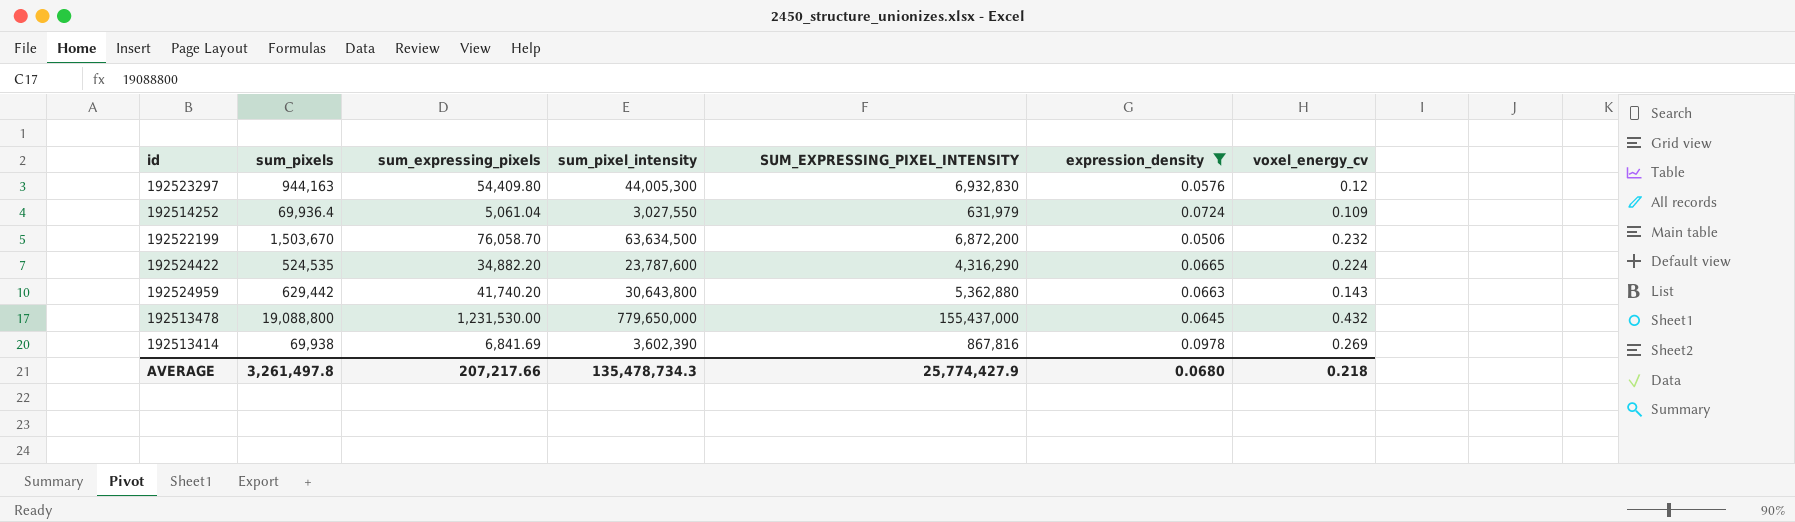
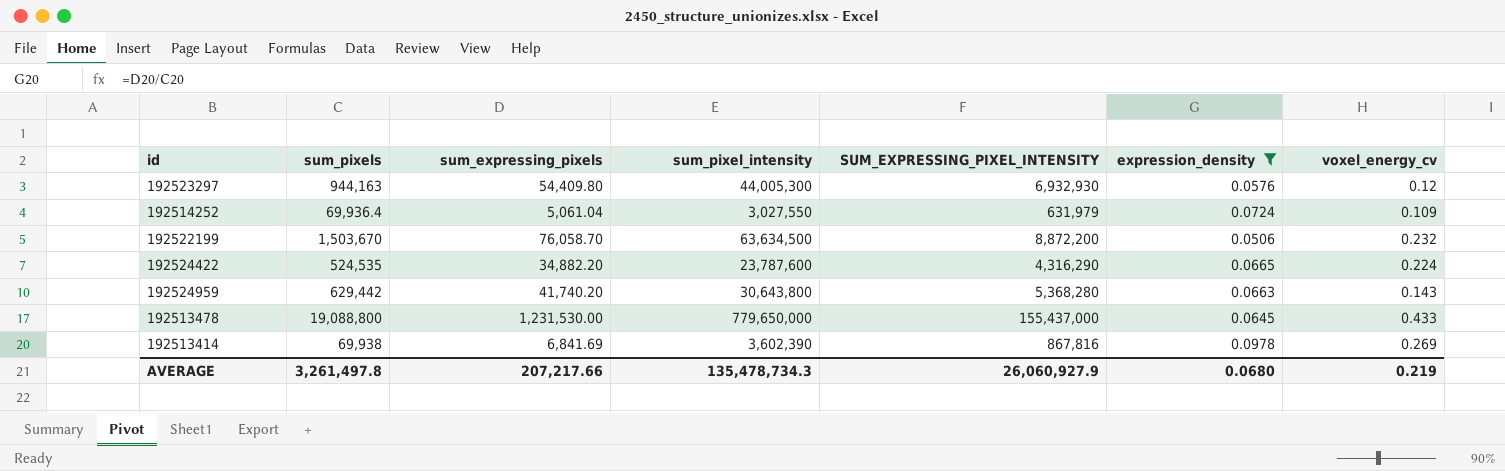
192523297 | SUM_EXPRESSING_PIXEL_INTENSITY: 6,932,830 -> 6,932,930
192522199 | SUM_EXPRESSING_PIXEL_INTENSITY: 6,872,200 -> 8,872,200
192524959 | SUM_EXPRESSING_PIXEL_INTENSITY: 5,362,880 -> 5,368,280
192513478 | voxel_energy_cv: 0.432 -> 0.433
AVERAGE | SUM_EXPRESSING_PIXEL_INTENSITY: 25,774,427.9 -> 26,060,927.9
AVERAGE | voxel_energy_cv: 0.218 -> 0.219

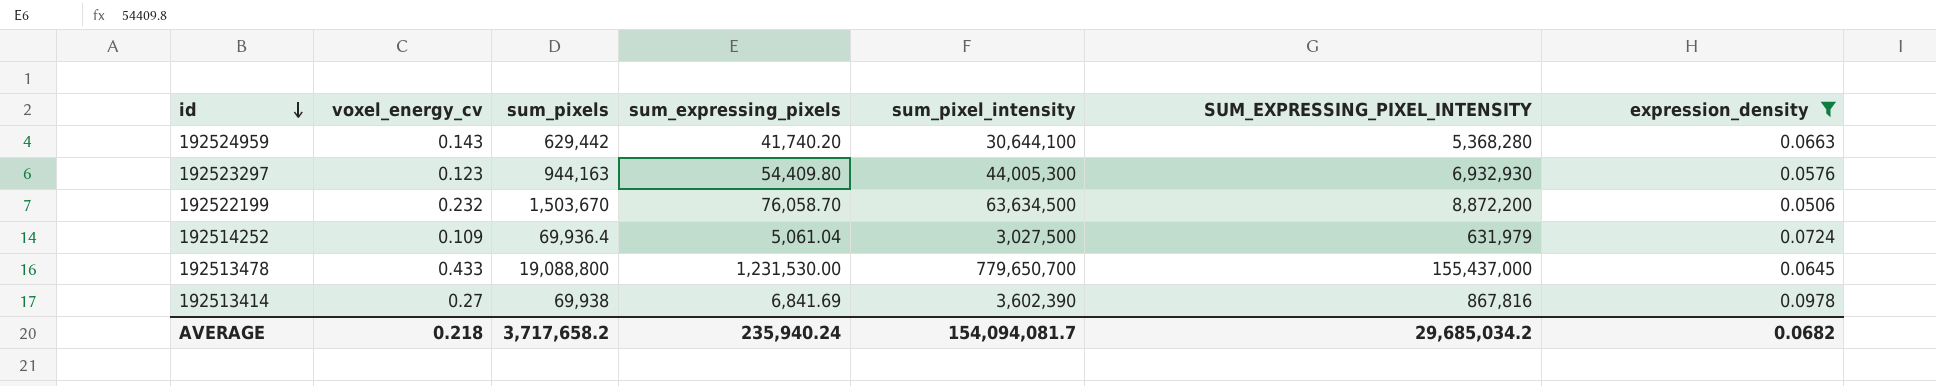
row order: none -> id descending
column voxel_energy_cv | position: 7 -> 2
row 192524422: 524,535 | 34,882.20 | 23,787,600 | 4,316,290 | 0.0665 | 0.224 -> none
192524959 | sum_pixel_intensity: 30,643,800 -> 30,644,100
192523297 | voxel_energy_cv: 0.12 -> 0.123
192514252 | sum_pixel_intensity: 3,027,550 -> 3,027,500
192513478 | sum_pixel_intensity: 779,650,000 -> 779,650,700
192513414 | voxel_energy_cv: 0.269 -> 0.27
AVERAGE | voxel_energy_cv: 0.219 -> 0.218
AVERAGE | sum_pixels: 3,261,497.8 -> 3,717,658.2
AVERAGE | sum_expressing_pixels: 207,217.66 -> 235,940.24
AVERAGE | sum_pixel_intensity: 135,478,734.3 -> 154,094,081.7
AVERAGE | SUM_EXPRESSING_PIXEL_INTENSITY: 26,060,927.9 -> 29,685,034.2
AVERAGE | expression_density: 0.0680 -> 0.0682

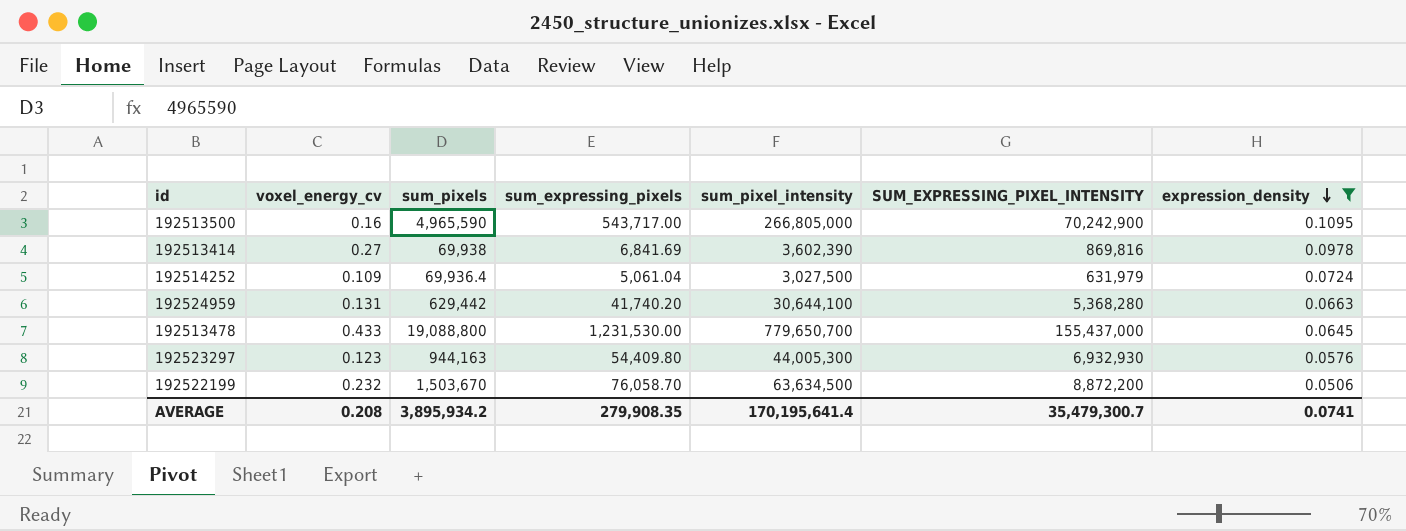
row order: id descending -> expression_density descending
row 192513500: none -> 0.16 | 4,965,590 | 543,717.00 | 266,805,000 | 70,242,900 | 0.1095
192513414 | SUM_EXPRESSING_PIXEL_INTENSITY: 867,816 -> 869,816
192524959 | voxel_energy_cv: 0.143 -> 0.131
AVERAGE | voxel_energy_cv: 0.218 -> 0.208
AVERAGE | sum_pixels: 3,717,658.2 -> 3,895,934.2
AVERAGE | sum_expressing_pixels: 235,940.24 -> 279,908.35
AVERAGE | sum_pixel_intensity: 154,094,081.7 -> 170,195,641.4
AVERAGE | SUM_EXPRESSING_PIXEL_INTENSITY: 29,685,034.2 -> 35,479,300.7
AVERAGE | expression_density: 0.0682 -> 0.0741

